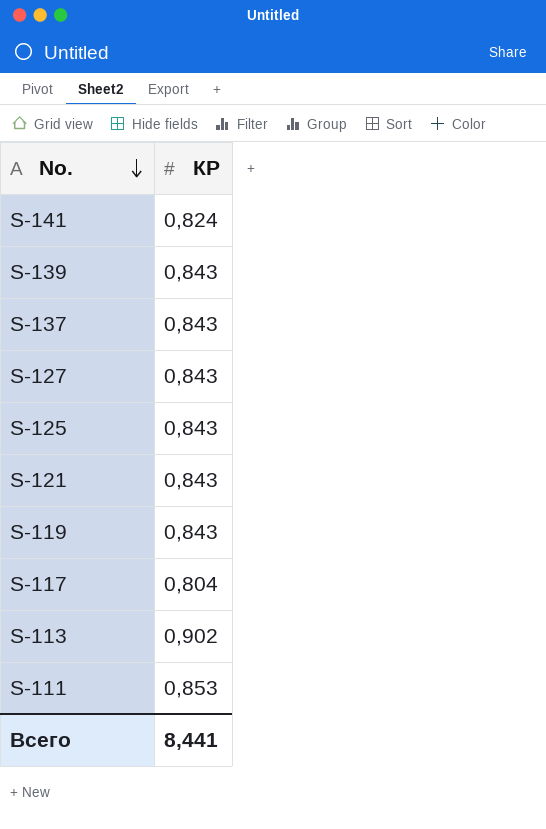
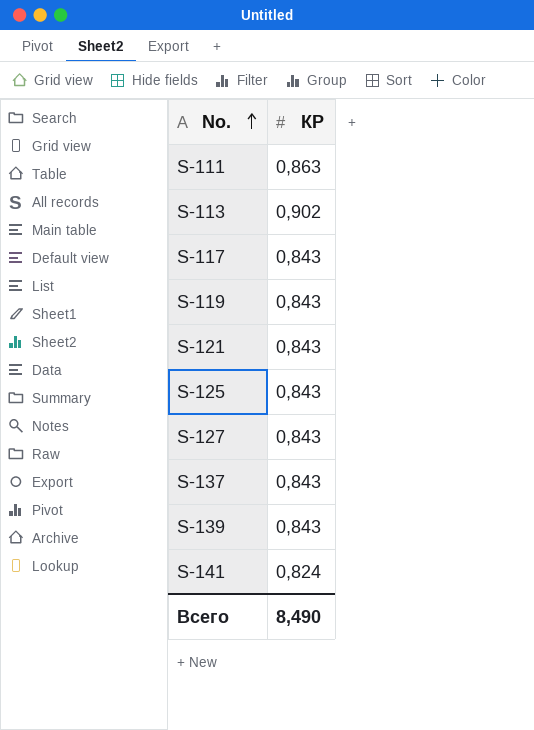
row order: No. descending -> No. ascending
S-111 | КР: 0,853 -> 0,863
S-117 | КР: 0,804 -> 0,843
Всего | КР: 8,441 -> 8,490

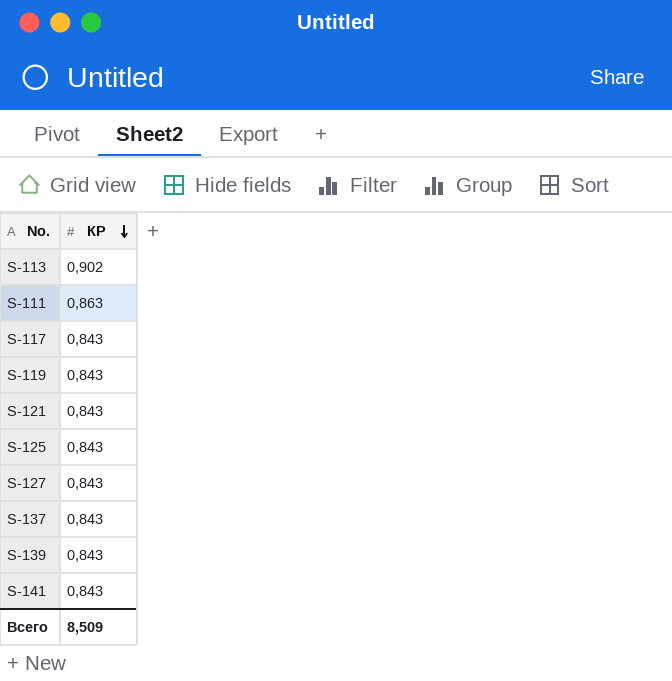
row order: No. ascending -> КР descending
S-141 | КР: 0,824 -> 0,843
Всего | КР: 8,490 -> 8,509

